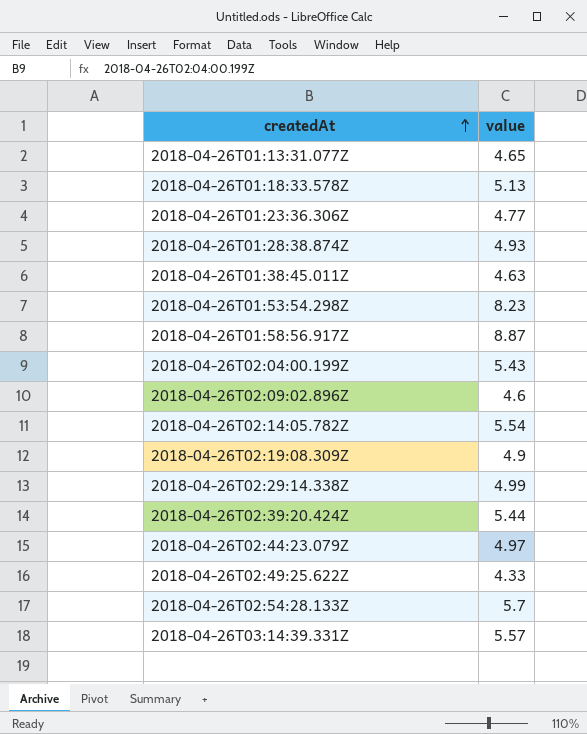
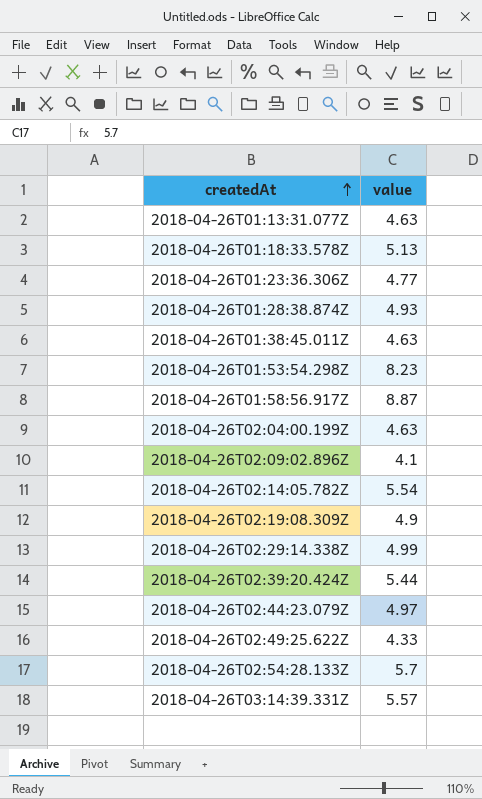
2018-04-26T01:13:31.077Z | value: 4.65 -> 4.63
2018-04-26T02:04:00.199Z | value: 5.43 -> 4.63
2018-04-26T02:09:02.896Z | value: 4.6 -> 4.1

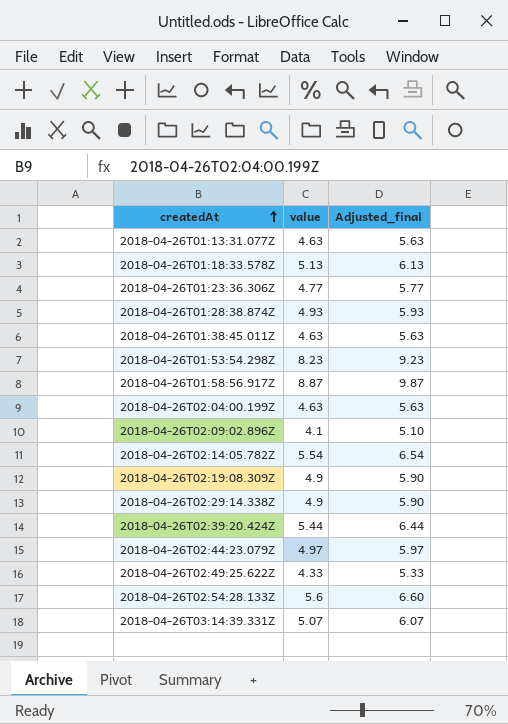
column Adjusted_final | formula: none -> [value] + 1
2018-04-26T02:29:14.338Z | value: 4.99 -> 4.9
2018-04-26T02:54:28.133Z | value: 5.7 -> 5.6
2018-04-26T03:14:39.331Z | value: 5.57 -> 5.07

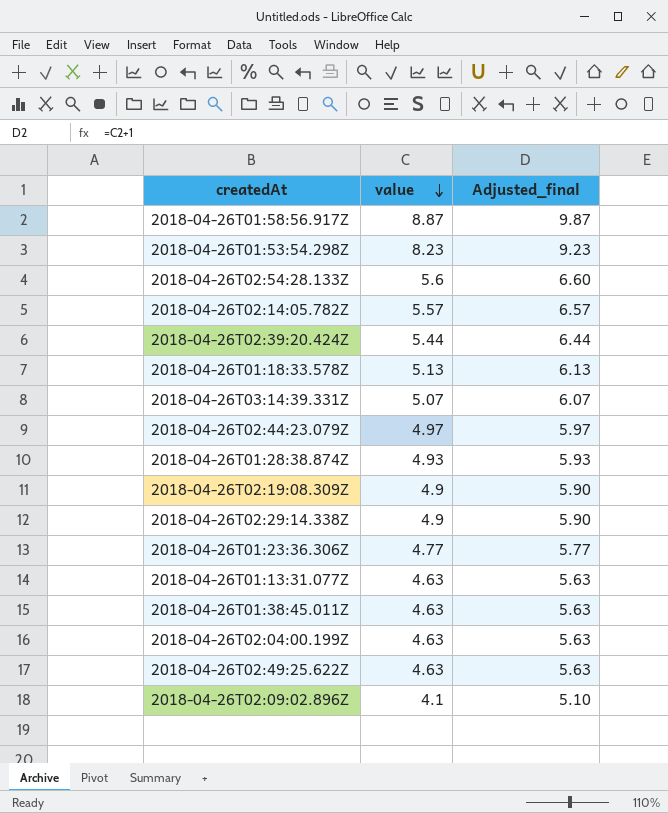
row order: createdAt ascending -> value descending
2018-04-26T02:14:05.782Z | value: 5.54 -> 5.57
2018-04-26T02:14:05.782Z | Adjusted_final: 6.54 -> 6.57
2018-04-26T02:49:25.622Z | value: 4.33 -> 4.63
2018-04-26T02:49:25.622Z | Adjusted_final: 5.33 -> 5.63

